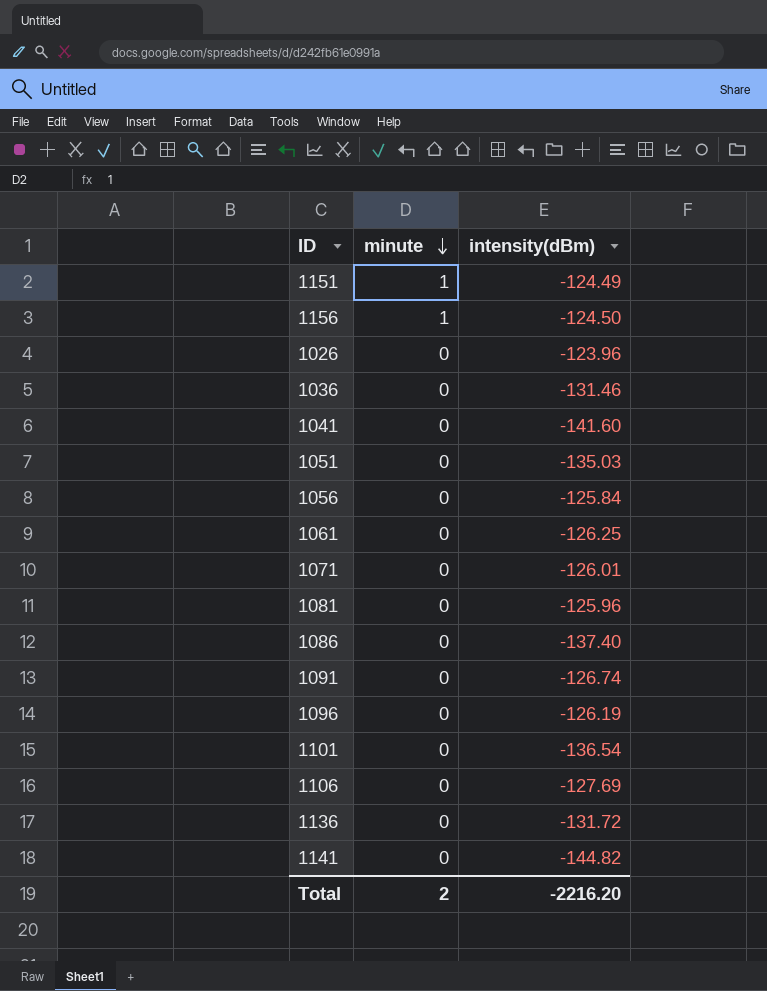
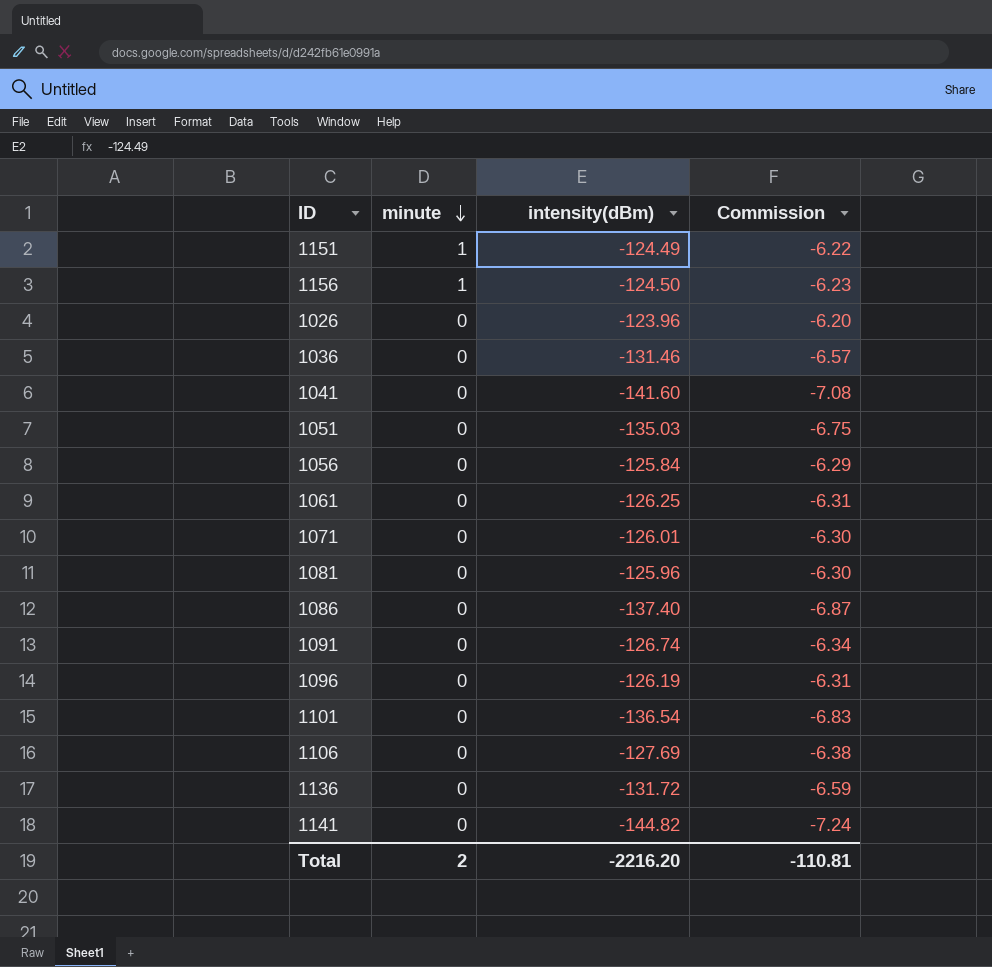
column Commission | formula: none -> [intensity(dBm)] * 0.05

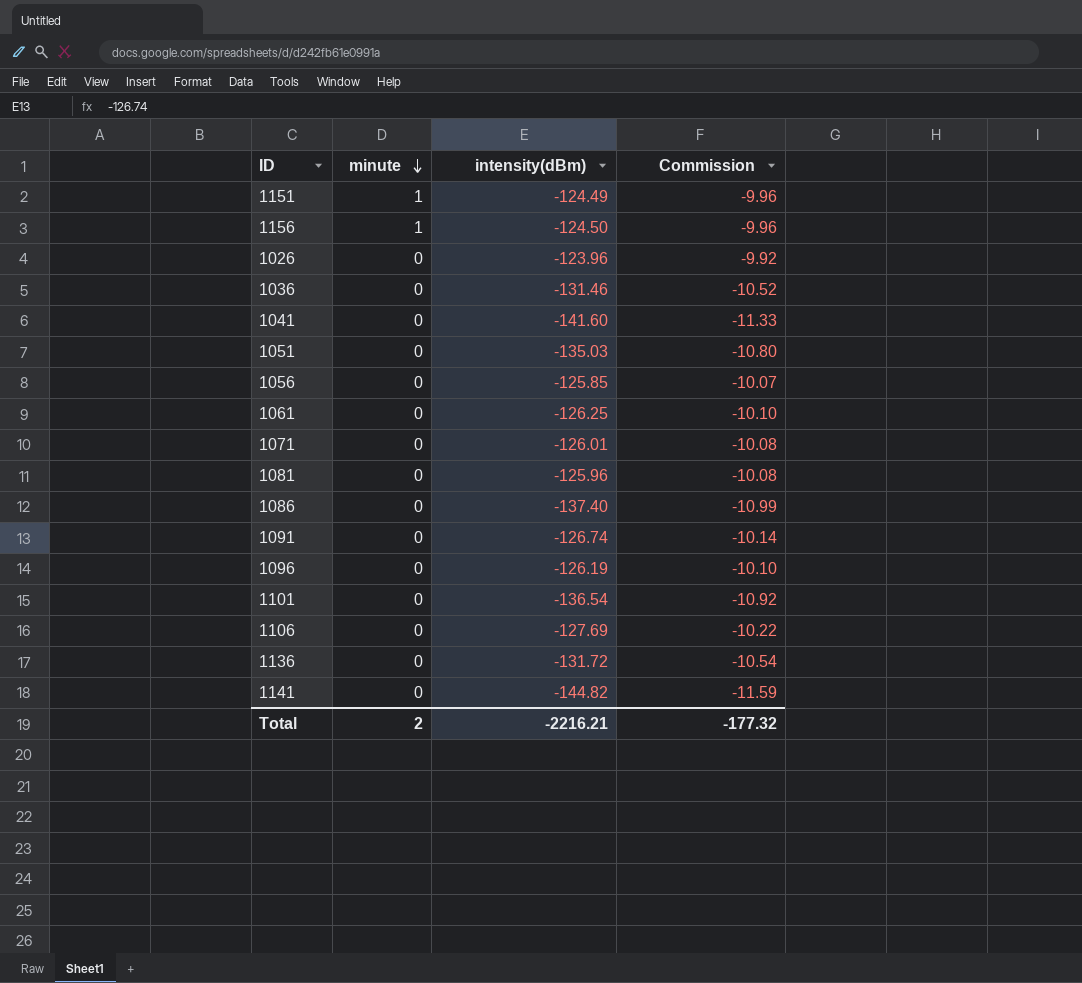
column Commission | formula: [intensity(dBm)] * 0.05 -> [intensity(dBm)] * 0.08
1056 | intensity(dBm): -125.84 -> -125.85
Total | intensity(dBm): -2216.20 -> -2216.21
Total | Commission: -110.81 -> -177.32

